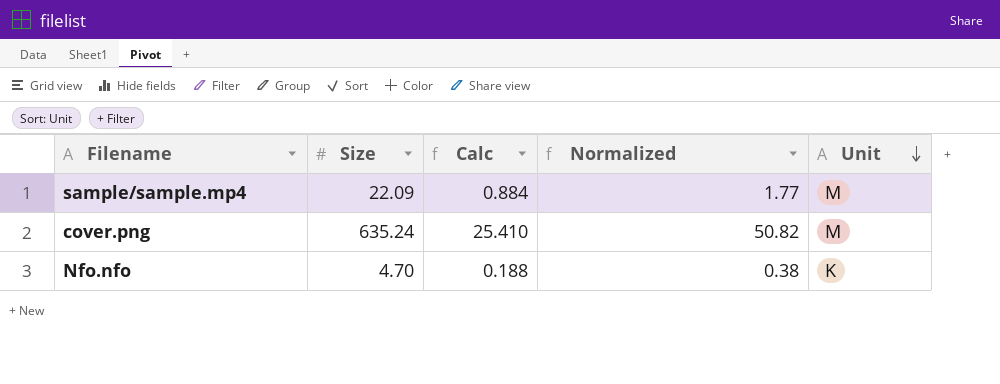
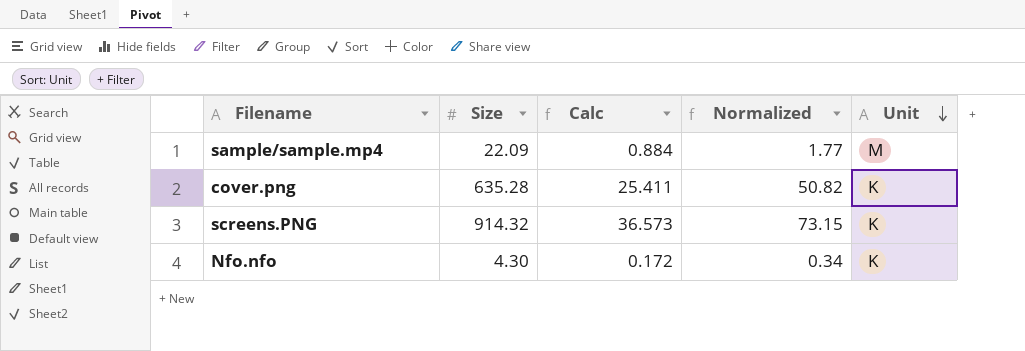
cover.png | Size: 635.24 -> 635.28
cover.png | Calc: 25.410 -> 25.411
cover.png | Unit: M -> K
row screens.PNG: none -> 914.32 | 36.573 | 73.15 | K
Nfo.nfo | Size: 4.70 -> 4.30
Nfo.nfo | Calc: 0.188 -> 0.172
Nfo.nfo | Normalized: 0.38 -> 0.34

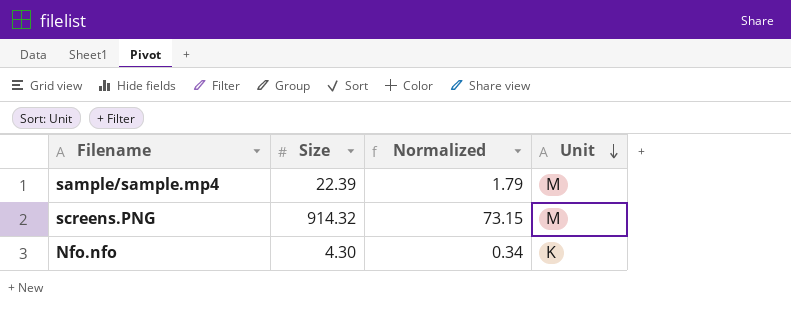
column Calc | formula: [Size] * 0.04 -> none
row cover.png: 635.28 | 25.411 | 50.82 | K -> none
sample/sample.mp4 | Size: 22.09 -> 22.39
sample/sample.mp4 | Normalized: 1.77 -> 1.79
screens.PNG | Unit: K -> M

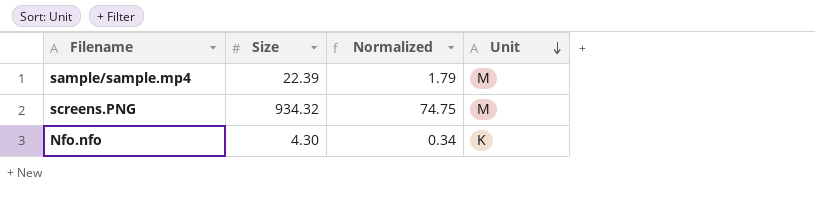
screens.PNG | Size: 914.32 -> 934.32
screens.PNG | Normalized: 73.15 -> 74.75

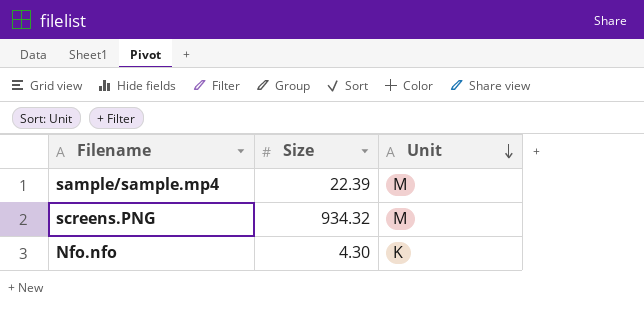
column Normalized | formula: [Size] * 0.08 -> none

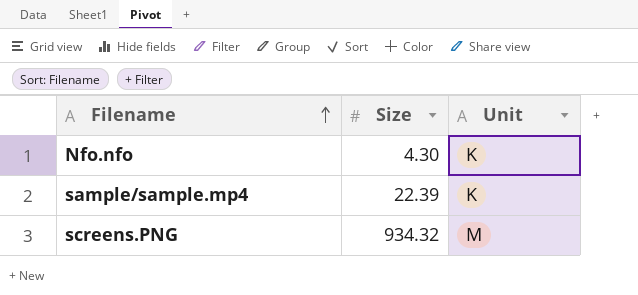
row order: Unit descending -> Filename ascending
sample/sample.mp4 | Unit: M -> K

